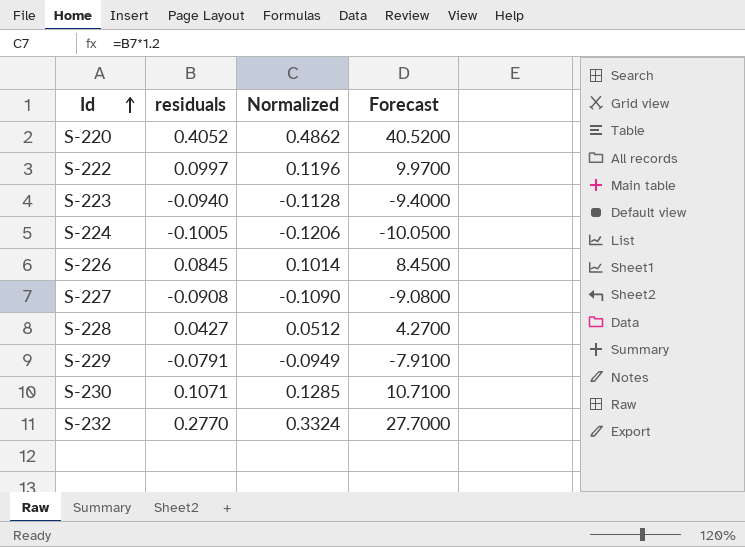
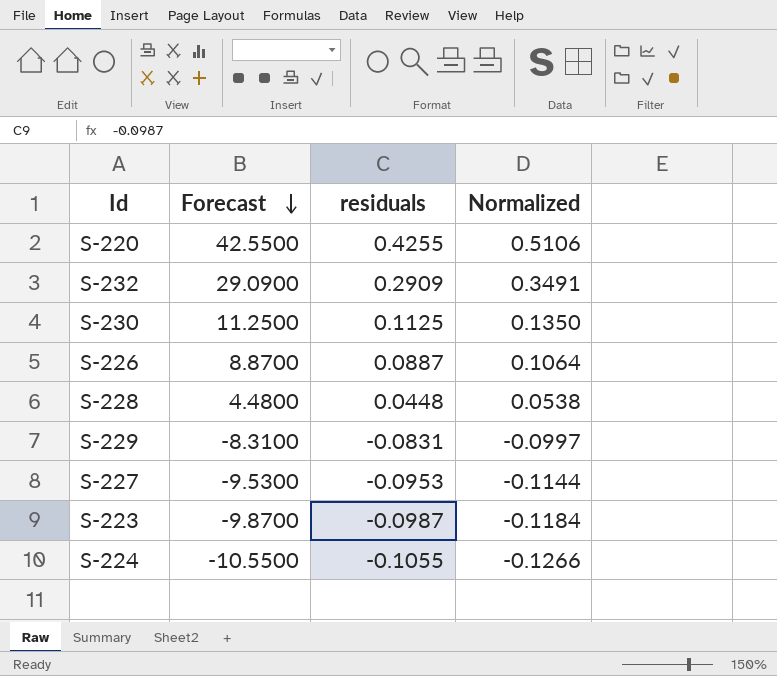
row order: Id ascending -> Forecast descending
column Forecast | position: 4 -> 2
row S-222: 0.0997 | 0.1196 | 9.9700 -> none
S-220 | Forecast: 40.5200 -> 42.5500
S-220 | residuals: 0.4052 -> 0.4255
S-220 | Normalized: 0.4862 -> 0.5106
S-232 | Forecast: 27.7000 -> 29.0900
S-232 | residuals: 0.2770 -> 0.2909
S-232 | Normalized: 0.3324 -> 0.3491
S-230 | Forecast: 10.7100 -> 11.2500
S-230 | residuals: 0.1071 -> 0.1125
S-230 | Normalized: 0.1285 -> 0.1350
S-226 | Forecast: 8.4500 -> 8.8700
S-226 | residuals: 0.0845 -> 0.0887
S-226 | Normalized: 0.1014 -> 0.1064
S-228 | Forecast: 4.2700 -> 4.4800
S-228 | residuals: 0.0427 -> 0.0448
S-228 | Normalized: 0.0512 -> 0.0538
S-229 | Forecast: -7.9100 -> -8.3100
S-229 | residuals: -0.0791 -> -0.0831
S-229 | Normalized: -0.0949 -> -0.0997
S-227 | Forecast: -9.0800 -> -9.5300
S-227 | residuals: -0.0908 -> -0.0953
S-227 | Normalized: -0.1090 -> -0.1144
S-223 | Forecast: -9.4000 -> -9.8700
S-223 | residuals: -0.0940 -> -0.0987
S-223 | Normalized: -0.1128 -> -0.1184
S-224 | Forecast: -10.0500 -> -10.5500
S-224 | residuals: -0.1005 -> -0.1055
S-224 | Normalized: -0.1206 -> -0.1266

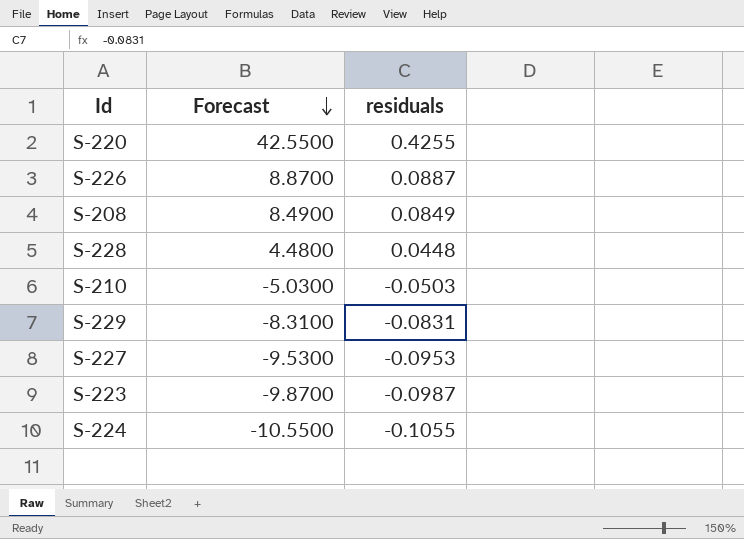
column Normalized | formula: [residuals] * 1.2 -> none
row S-232: 29.0900 | 0.2909 | 0.3491 -> none
row S-230: 11.2500 | 0.1125 | 0.1350 -> none
row S-208: none -> 8.4900 | 0.0849
row S-210: none -> -5.0300 | -0.0503

